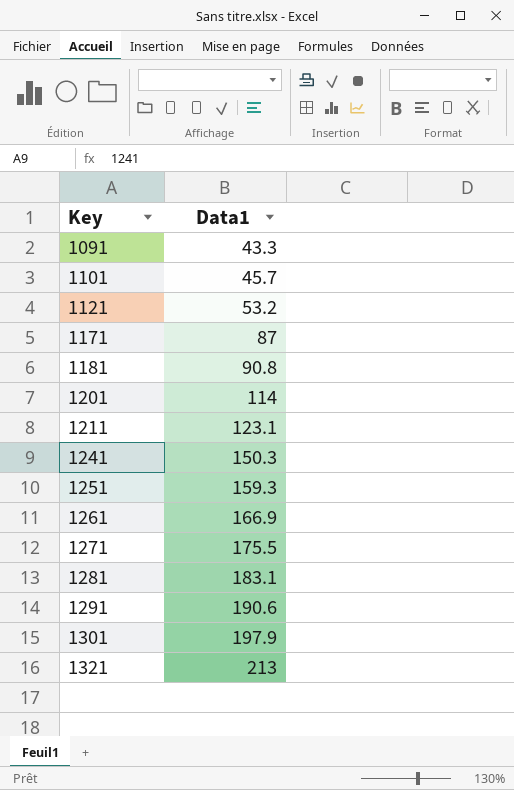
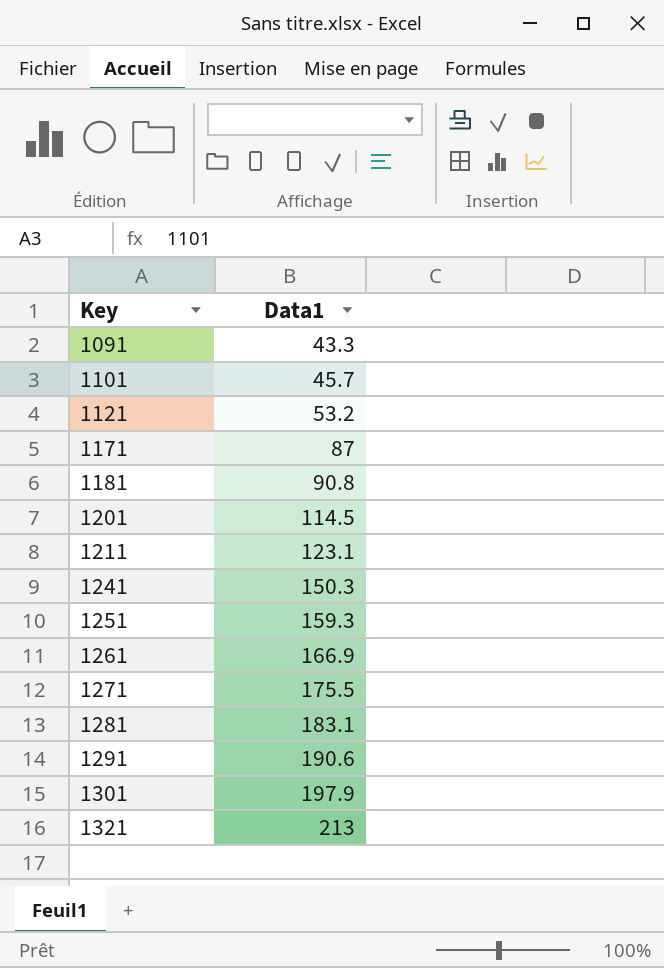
1201 | Data1: 114 -> 114.5

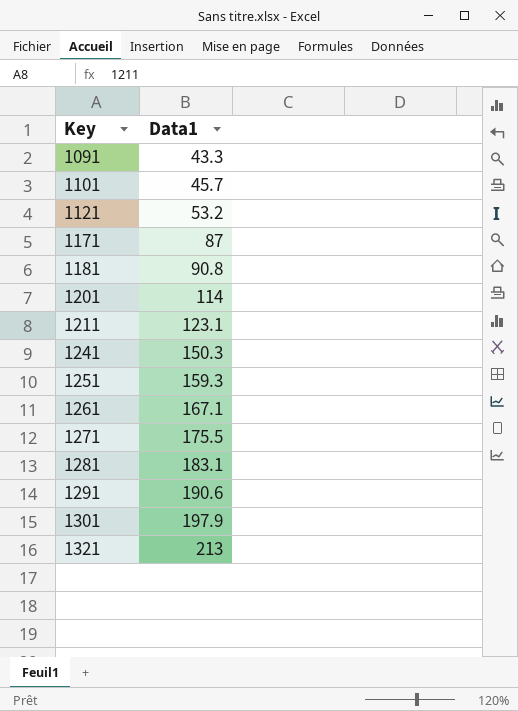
1201 | Data1: 114.5 -> 114
1261 | Data1: 166.9 -> 167.1

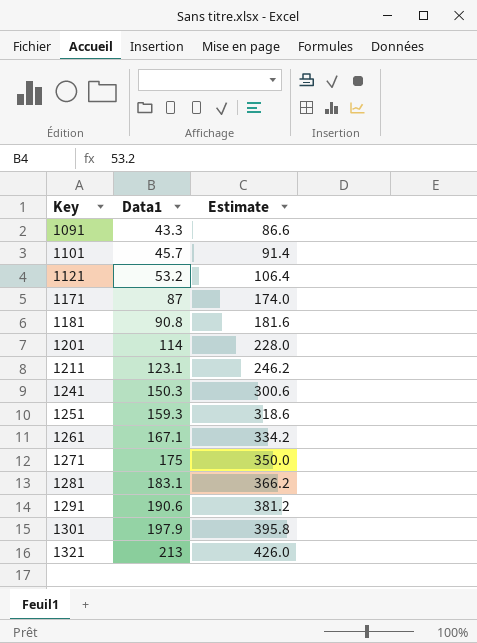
column Estimate | formula: none -> [Data1] * 2
1271 | Data1: 175.5 -> 175

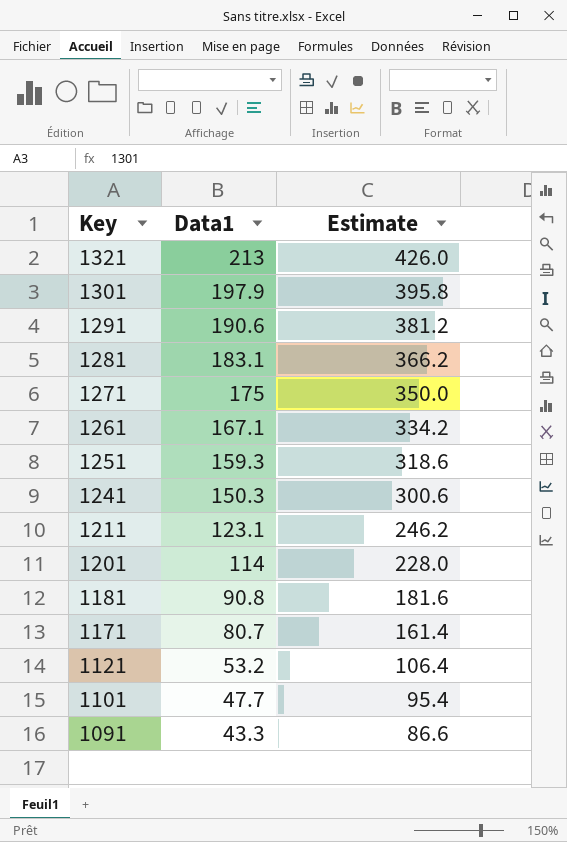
row order: Key ascending -> Key descending
1171 | Data1: 87 -> 80.7
1171 | Estimate: 174.0 -> 161.4
1101 | Data1: 45.7 -> 47.7
1101 | Estimate: 91.4 -> 95.4

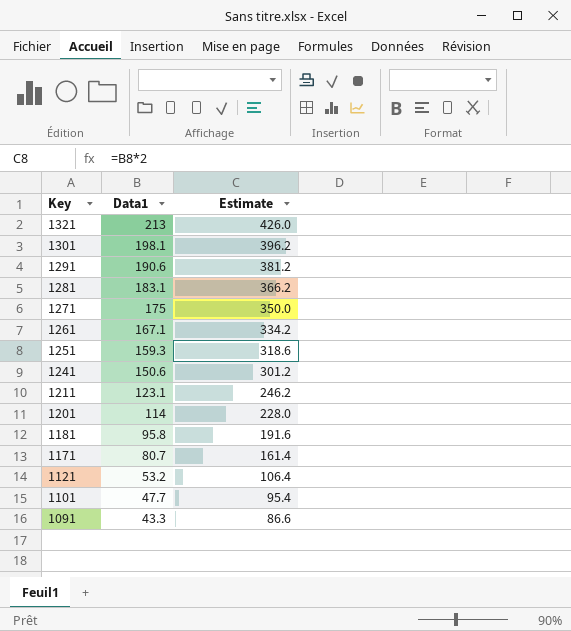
1301 | Data1: 197.9 -> 198.1
1301 | Estimate: 395.8 -> 396.2
1241 | Data1: 150.3 -> 150.6
1241 | Estimate: 300.6 -> 301.2
1181 | Data1: 90.8 -> 95.8
1181 | Estimate: 181.6 -> 191.6

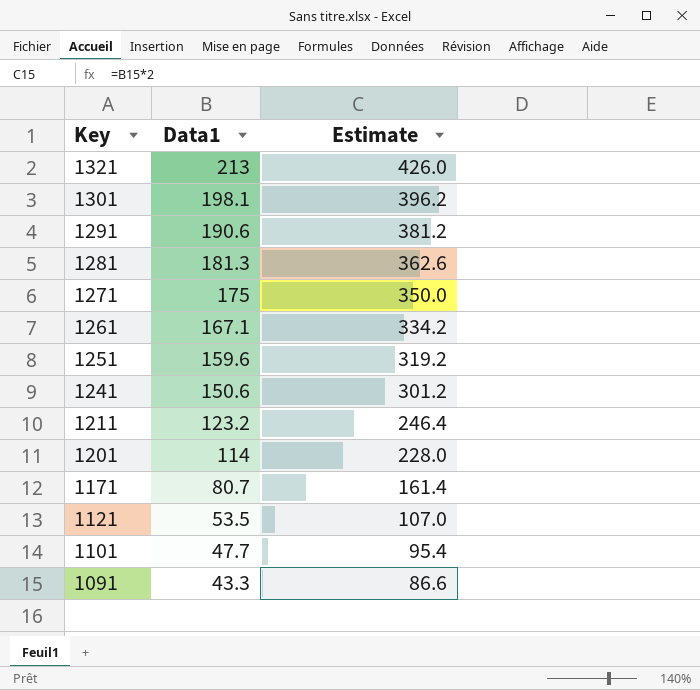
row 1181: 95.8 | 191.6 -> none
1281 | Data1: 183.1 -> 181.3
1281 | Estimate: 366.2 -> 362.6
1251 | Data1: 159.3 -> 159.6
1251 | Estimate: 318.6 -> 319.2
1211 | Data1: 123.1 -> 123.2
1211 | Estimate: 246.2 -> 246.4
1121 | Data1: 53.2 -> 53.5
1121 | Estimate: 106.4 -> 107.0

